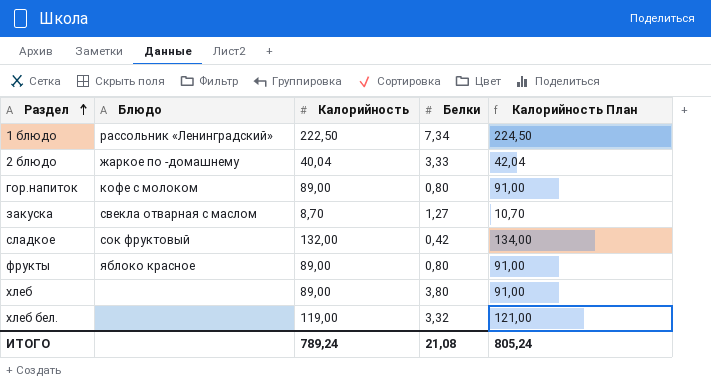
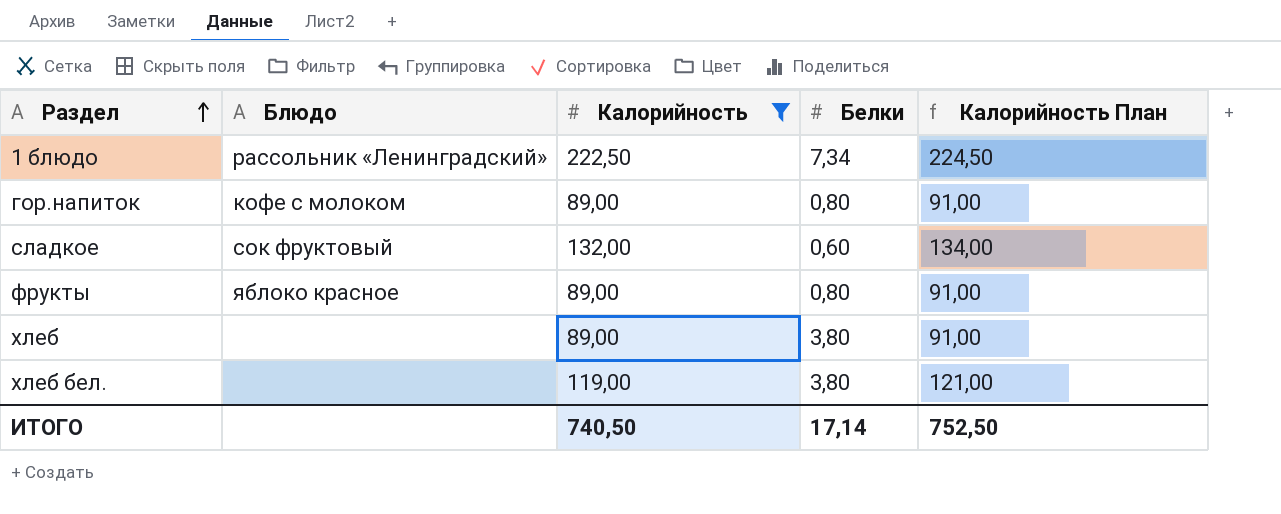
filter: none -> Калорийность >= 89,00
сладкое | Белки: 0,42 -> 0,60
хлеб бел. | Белки: 3,32 -> 3,80
ИТОГО | Калорийность: 789,24 -> 740,50
ИТОГО | Белки: 21,08 -> 17,14
ИТОГО | Калорийность План: 805,24 -> 752,50

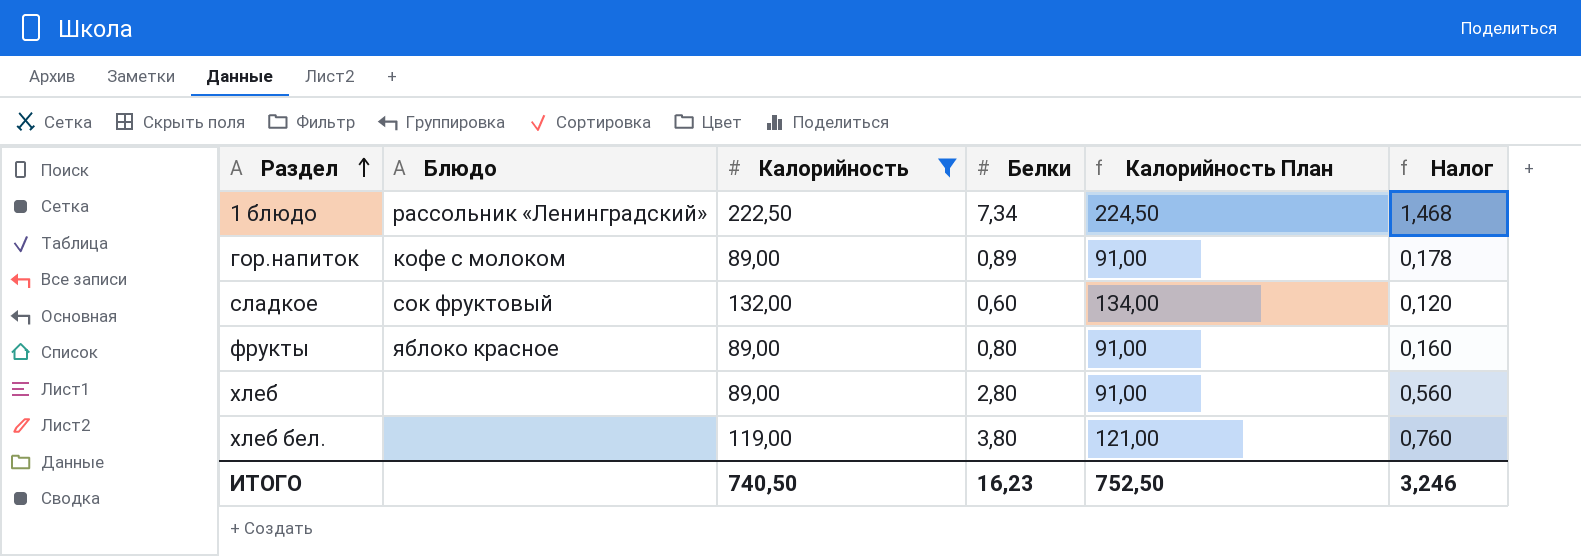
column Налог | formula: none -> [Белки] * 0,2
гор.напиток | Белки: 0,80 -> 0,89
хлеб | Белки: 3,80 -> 2,80
ИТОГО | Белки: 17,14 -> 16,23

